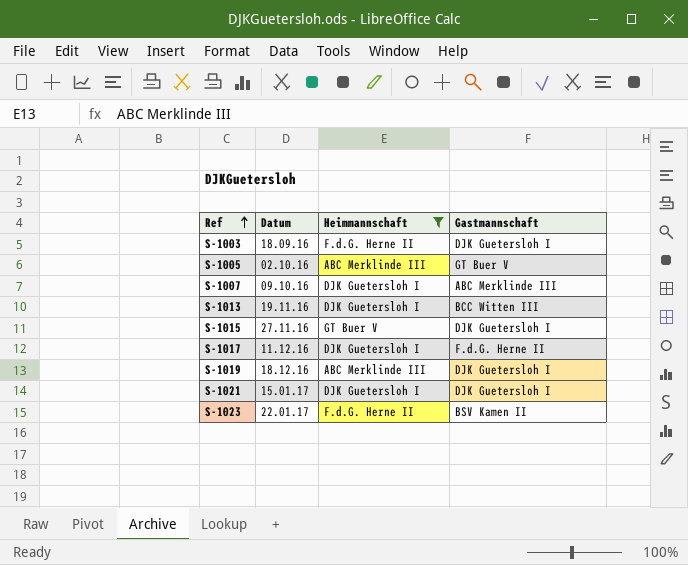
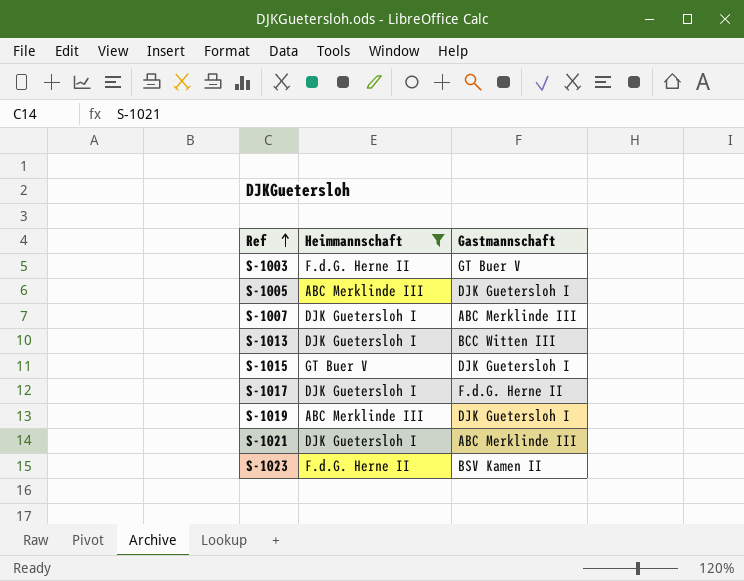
column Datum | position: 2 -> none
S-1003 | Gastmannschaft: DJK Guetersloh I -> GT Buer V
S-1005 | Gastmannschaft: GT Buer V -> DJK Guetersloh I
S-1021 | Gastmannschaft: DJK Guetersloh I -> ABC Merklinde III

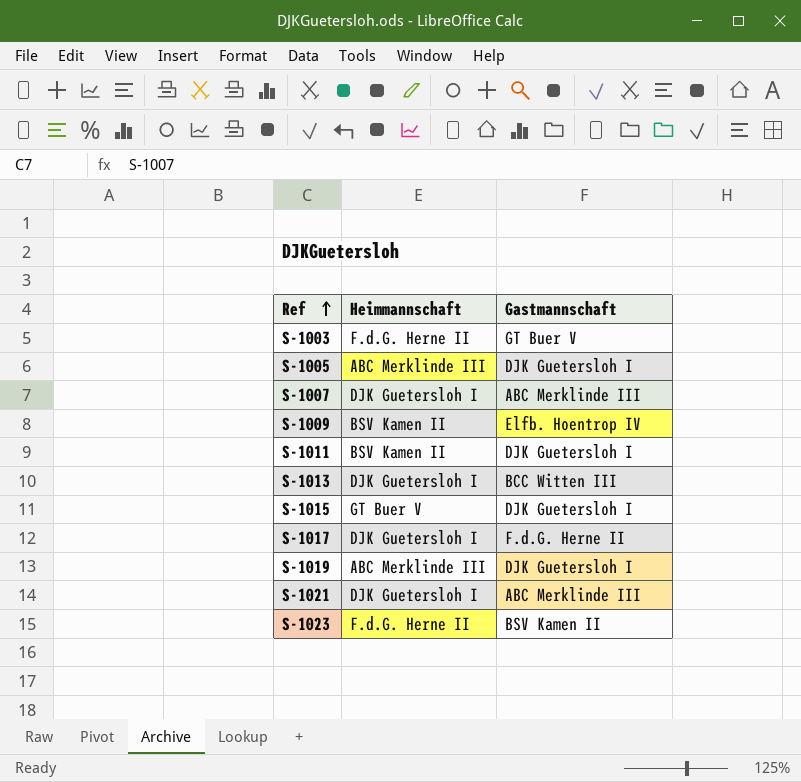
filter: Heimmannschaft != BSV Kamen II -> none

